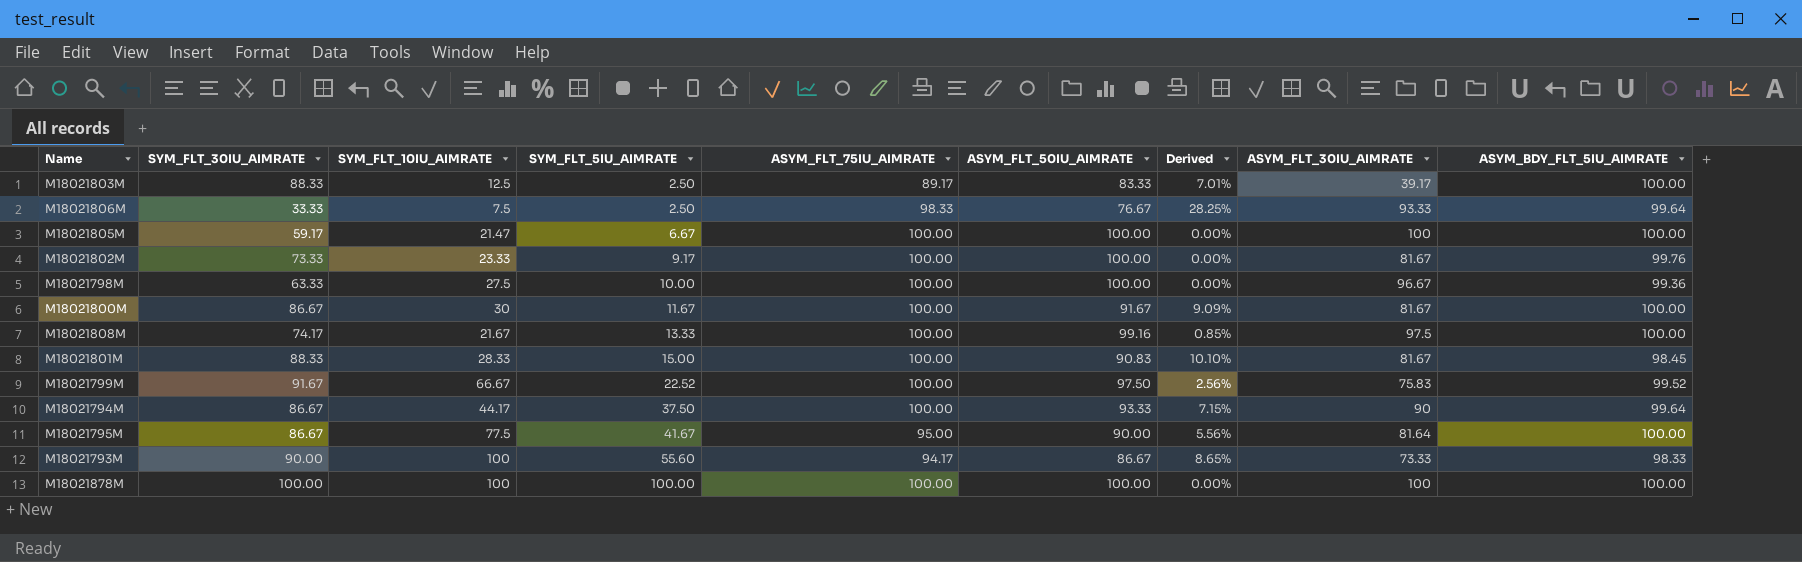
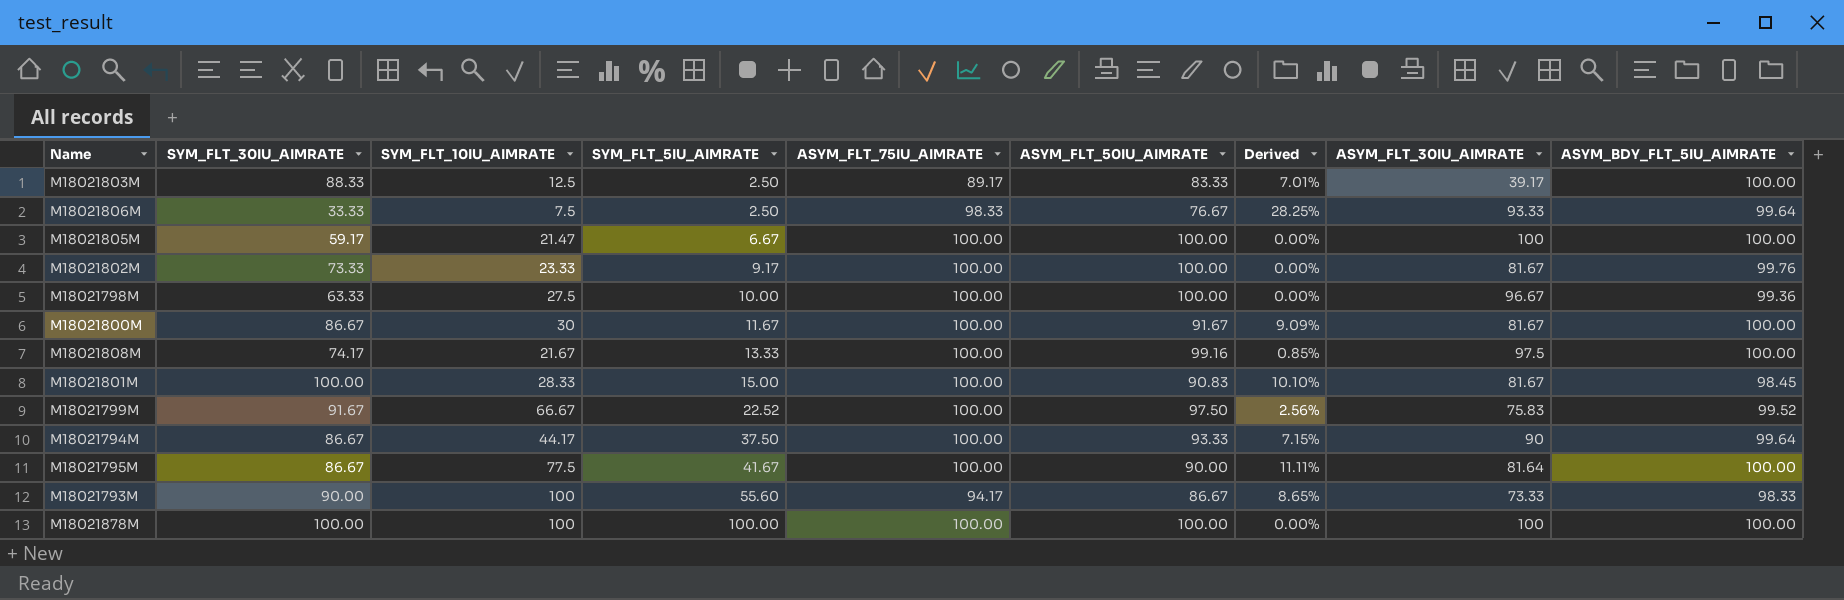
M18021801M | SYM_FLT_30IU_AIMRATE: 88.33 -> 100.00
M18021795M | ASYM_FLT_75IU_AIMRATE: 95.00 -> 100.00
M18021795M | Derived: 5.56% -> 11.11%

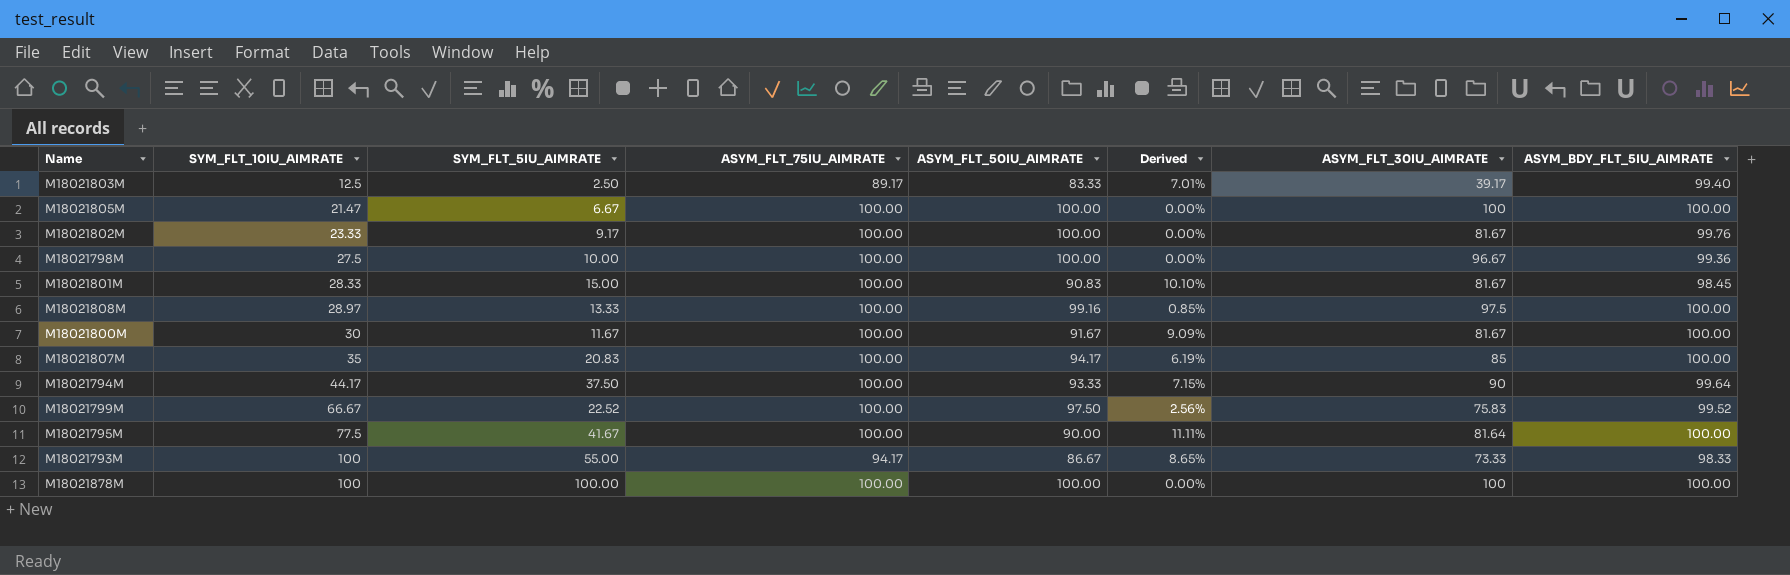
row order: SYM_FLT_5IU_AIMRATE ascending -> SYM_FLT_10IU_AIMRATE ascending
column SYM_FLT_30IU_AIMRATE | position: 2 -> none
row M18021806M: 33.33 | 7.5 | 2.50 | 98.33 | 76.67 | 28.25% | 93.33 | 99.64 -> none
M18021803M | ASYM_BDY_FLT_5IU_AIMRATE: 100.00 -> 99.40
M18021808M | SYM_FLT_10IU_AIMRATE: 21.67 -> 28.97
row M18021807M: none -> 35 | 20.83 | 100.00 | 94.17 | 6.19% | 85 | 100.00
M18021793M | SYM_FLT_5IU_AIMRATE: 55.60 -> 55.00

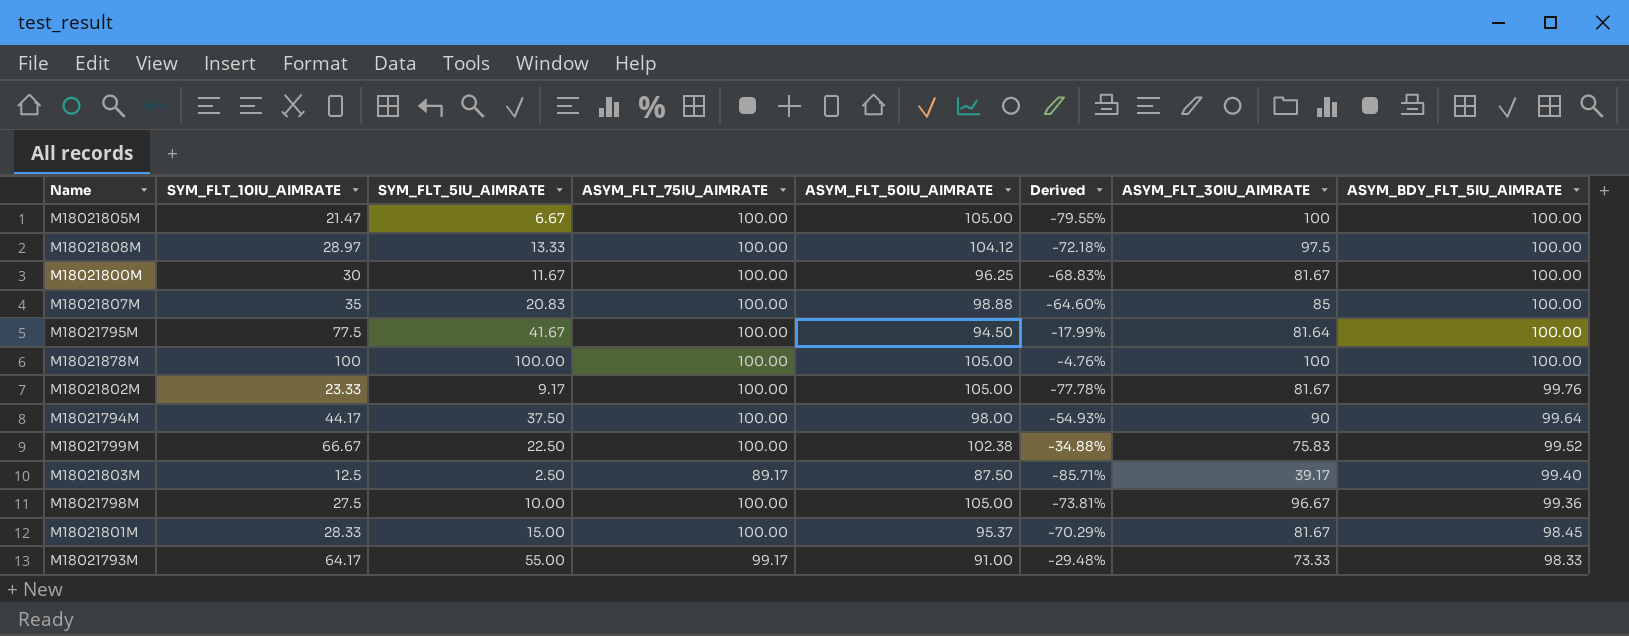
row order: SYM_FLT_10IU_AIMRATE ascending -> ASYM_BDY_FLT_5IU_AIMRATE descending
column Derived | formula: ([ASYM_FLT_75IU_AIMRATE] - [ASYM_FLT_50IU_AIMRATE]) / [ASYM_FLT_50IU_AIMRATE] -> ([SYM_FLT_10IU_AIMRATE] - [ASYM_FLT_50IU_AIMRATE]) / [ASYM_FLT_50IU_AIMRATE]
M18021805M | ASYM_FLT_50IU_AIMRATE: 100.00 -> 105.00
M18021808M | ASYM_FLT_50IU_AIMRATE: 99.16 -> 104.12
M18021800M | ASYM_FLT_50IU_AIMRATE: 91.67 -> 96.25
M18021807M | ASYM_FLT_50IU_AIMRATE: 94.17 -> 98.88
M18021795M | ASYM_FLT_50IU_AIMRATE: 90.00 -> 94.50
M18021878M | ASYM_FLT_50IU_AIMRATE: 100.00 -> 105.00
M18021802M | ASYM_FLT_50IU_AIMRATE: 100.00 -> 105.00
M18021794M | ASYM_FLT_50IU_AIMRATE: 93.33 -> 98.00
M18021799M | SYM_FLT_5IU_AIMRATE: 22.52 -> 22.50
M18021799M | ASYM_FLT_50IU_AIMRATE: 97.50 -> 102.38
M18021803M | ASYM_FLT_50IU_AIMRATE: 83.33 -> 87.50
M18021798M | ASYM_FLT_50IU_AIMRATE: 100.00 -> 105.00
M18021801M | ASYM_FLT_50IU_AIMRATE: 90.83 -> 95.37
M18021793M | SYM_FLT_10IU_AIMRATE: 100 -> 64.17
M18021793M | ASYM_FLT_75IU_AIMRATE: 94.17 -> 99.17
M18021793M | ASYM_FLT_50IU_AIMRATE: 86.67 -> 91.00

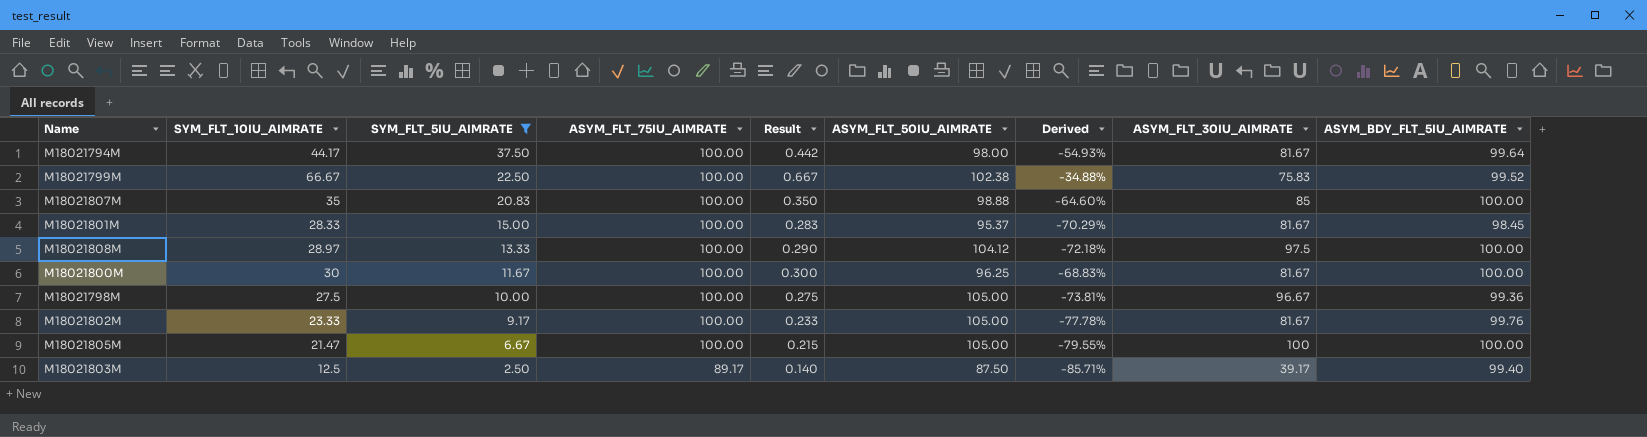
filter: none -> SYM_FLT_5IU_AIMRATE <= 37.50
row order: ASYM_BDY_FLT_5IU_AIMRATE descending -> SYM_FLT_5IU_AIMRATE descending
column Result | formula: none -> [SYM_FLT_10IU_AIMRATE] / [ASYM_FLT_75IU_AIMRATE]
M18021794M | ASYM_FLT_30IU_AIMRATE: 90 -> 81.67

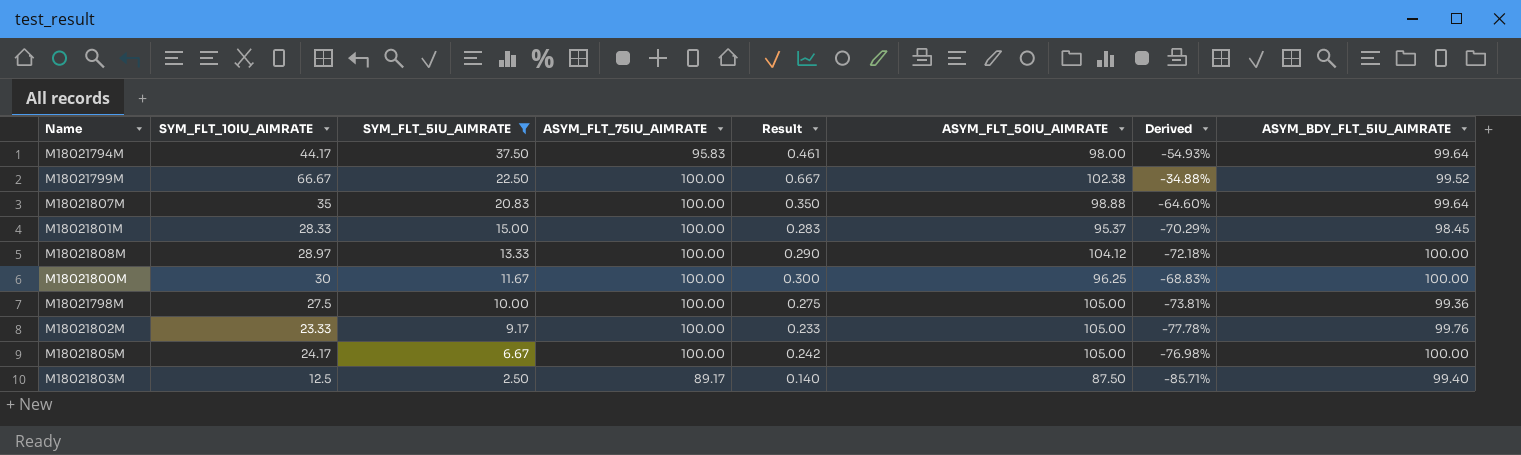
column ASYM_FLT_30IU_AIMRATE | position: 8 -> none
M18021794M | ASYM_FLT_75IU_AIMRATE: 100.00 -> 95.83
M18021794M | Result: 0.442 -> 0.461
M18021807M | ASYM_BDY_FLT_5IU_AIMRATE: 100.00 -> 99.64
M18021805M | SYM_FLT_10IU_AIMRATE: 21.47 -> 24.17
M18021805M | Result: 0.215 -> 0.242
M18021805M | Derived: -79.55% -> -76.98%

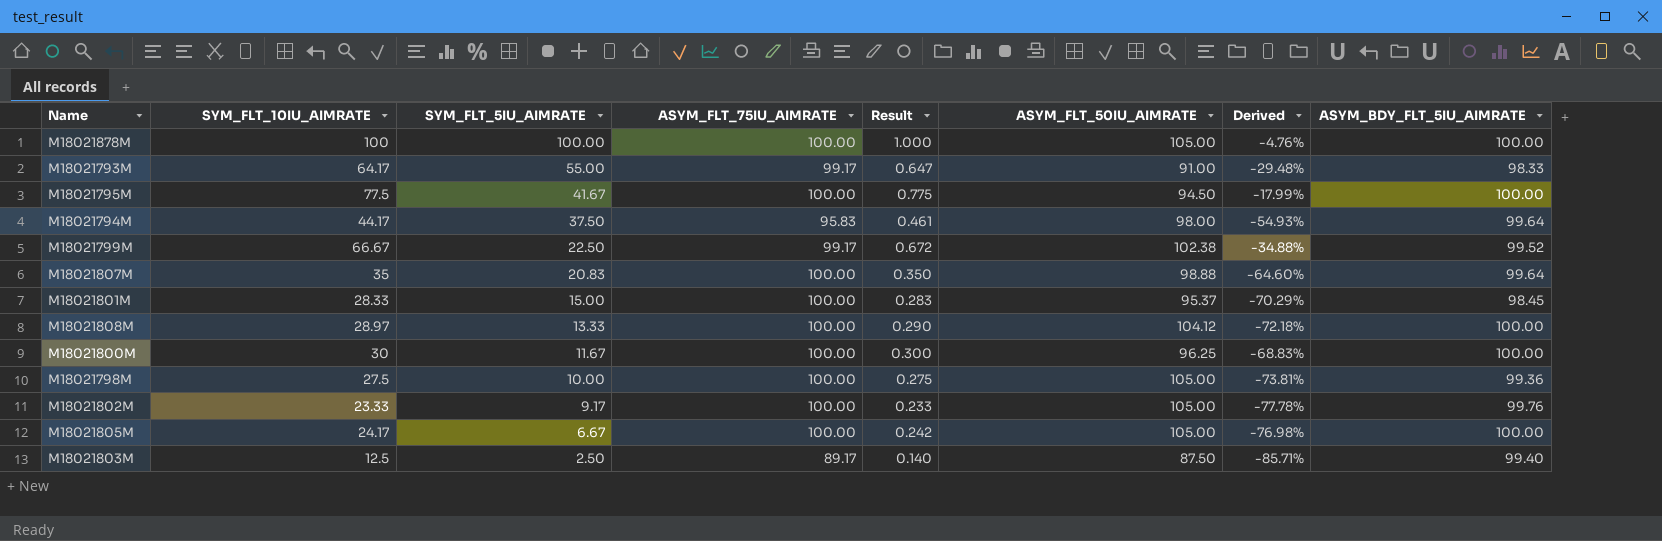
filter: SYM_FLT_5IU_AIMRATE <= 37.50 -> none
M18021799M | ASYM_FLT_75IU_AIMRATE: 100.00 -> 99.17
M18021799M | Result: 0.667 -> 0.672

